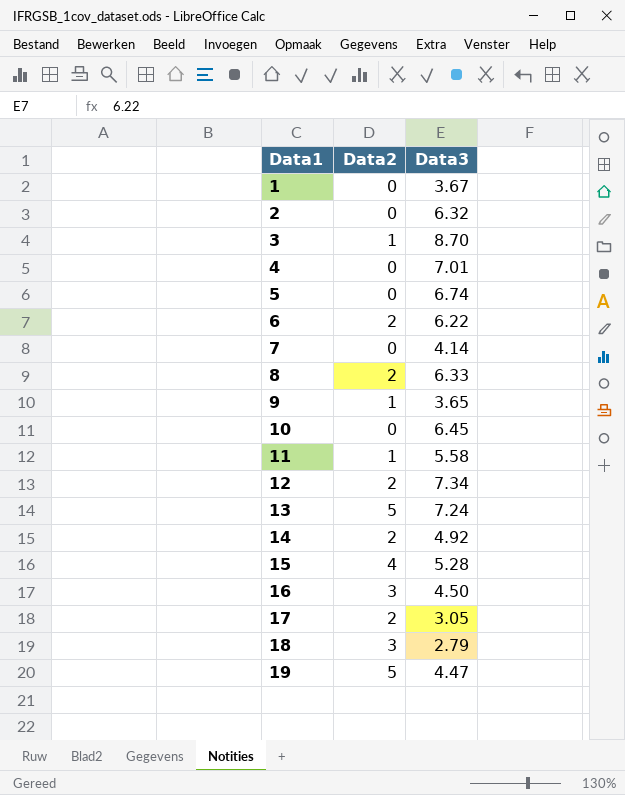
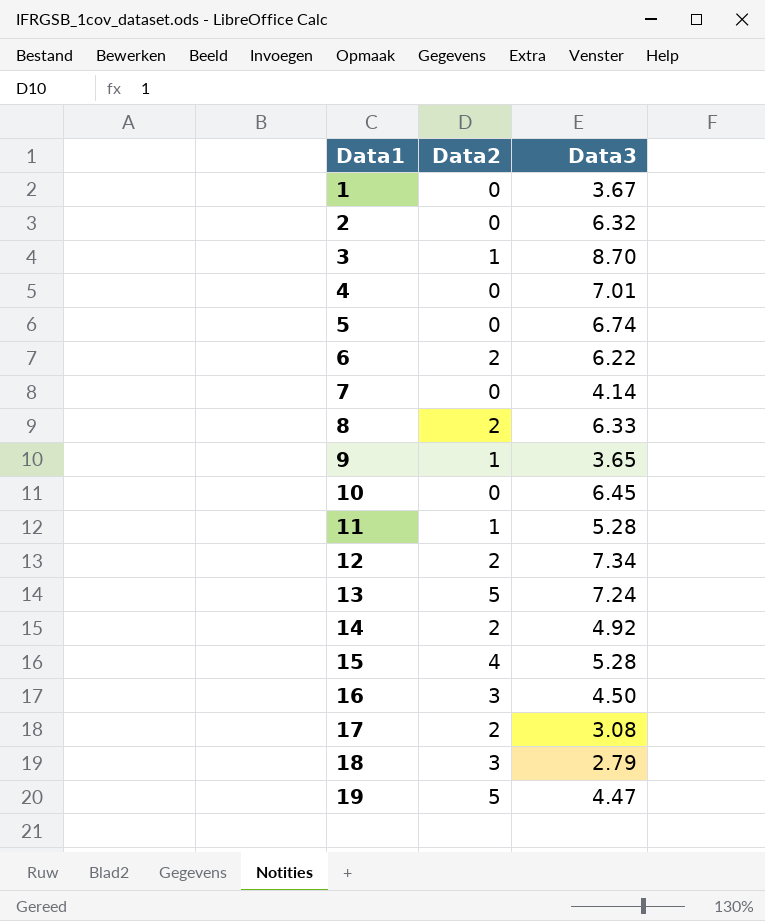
11 | Data3: 5.58 -> 5.28
17 | Data3: 3.05 -> 3.08

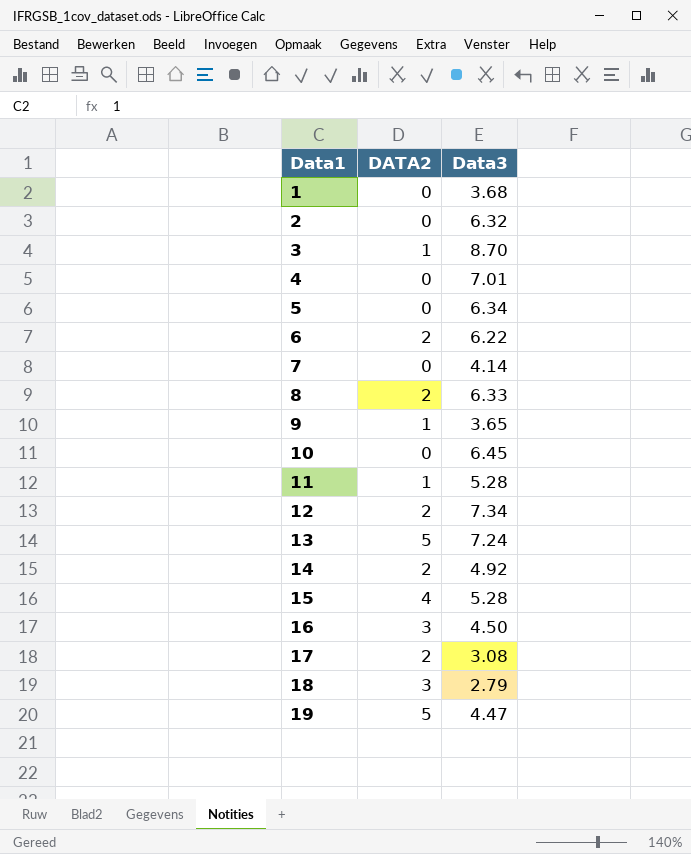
column name: Data2 -> DATA2
1 | Data3: 3.67 -> 3.68
5 | Data3: 6.74 -> 6.34

